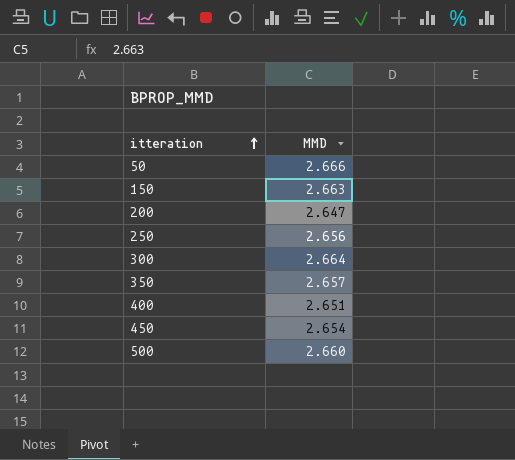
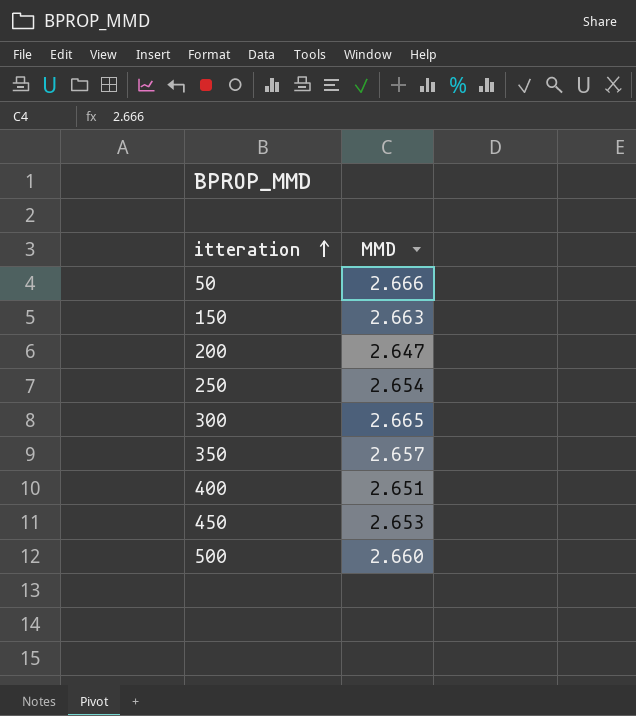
250 | MMD: 2.656 -> 2.654
300 | MMD: 2.664 -> 2.665
450 | MMD: 2.654 -> 2.653

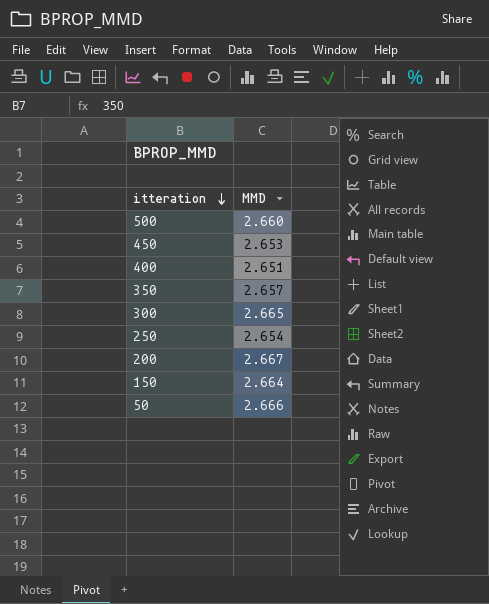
row order: itteration ascending -> itteration descending
200 | MMD: 2.647 -> 2.667
150 | MMD: 2.663 -> 2.664

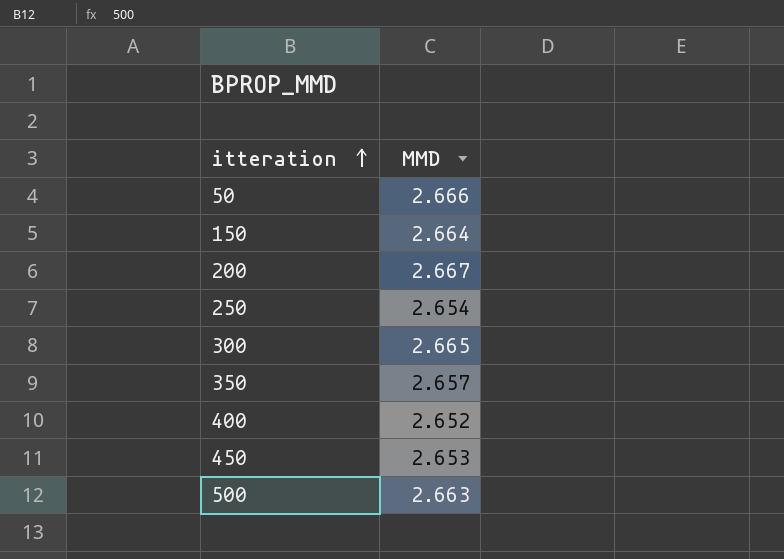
row order: itteration descending -> itteration ascending
400 | MMD: 2.651 -> 2.652
500 | MMD: 2.660 -> 2.663

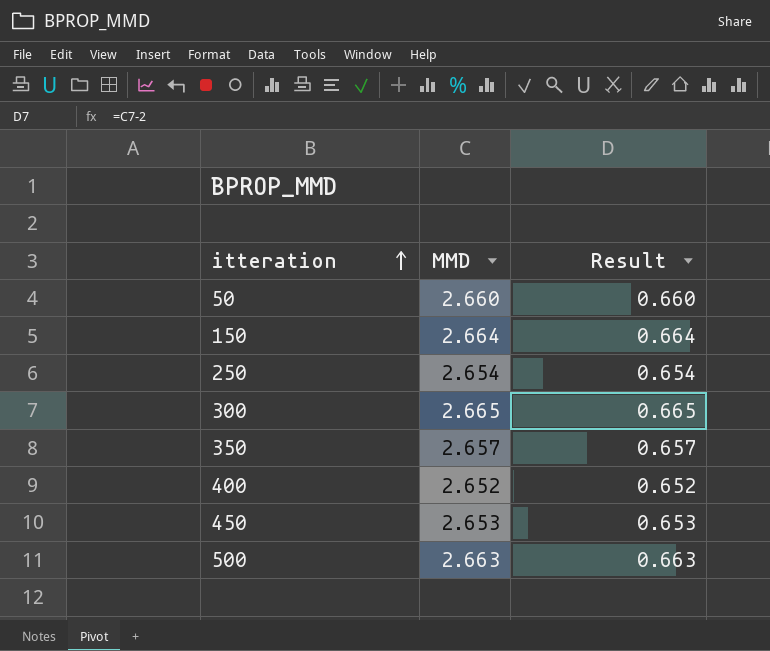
column Result | formula: none -> [MMD] - 2
row 200: 2.667 -> none
50 | MMD: 2.666 -> 2.660

